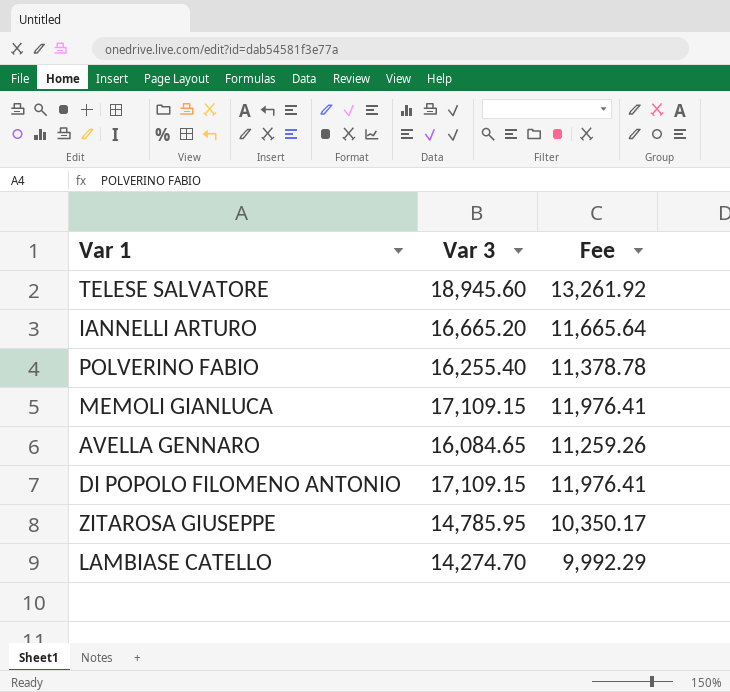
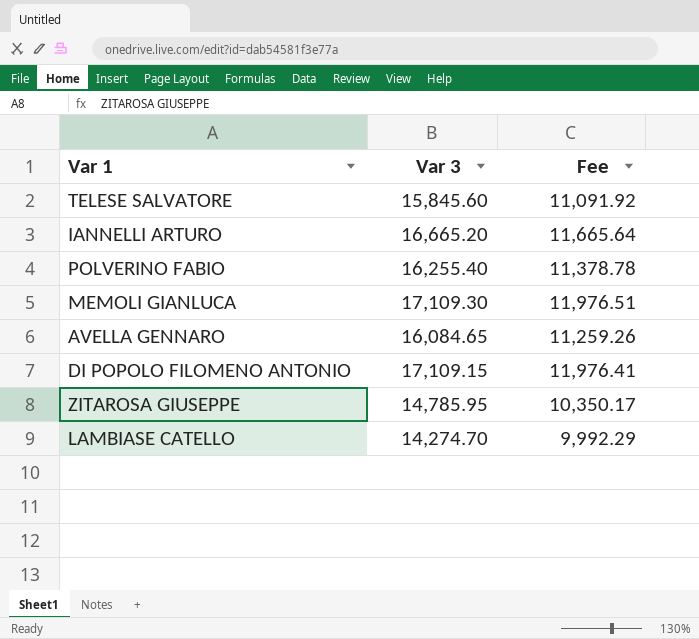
TELESE SALVATORE | Var 3: 18,945.60 -> 15,845.60
TELESE SALVATORE | Fee: 13,261.92 -> 11,091.92
MEMOLI GIANLUCA | Var 3: 17,109.15 -> 17,109.30
MEMOLI GIANLUCA | Fee: 11,976.41 -> 11,976.51

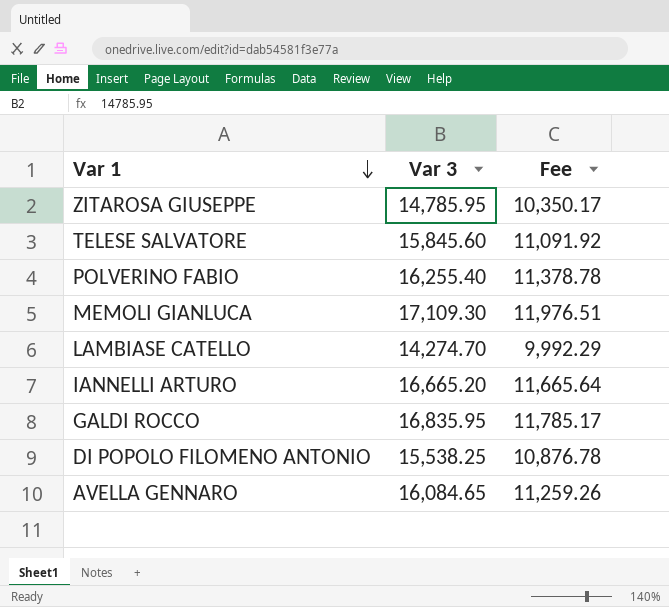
row order: none -> Var 1 descending
row GALDI ROCCO: none -> 16,835.95 | 11,785.17
DI POPOLO FILOMENO ANTONIO | Var 3: 17,109.15 -> 15,538.25
DI POPOLO FILOMENO ANTONIO | Fee: 11,976.41 -> 10,876.78

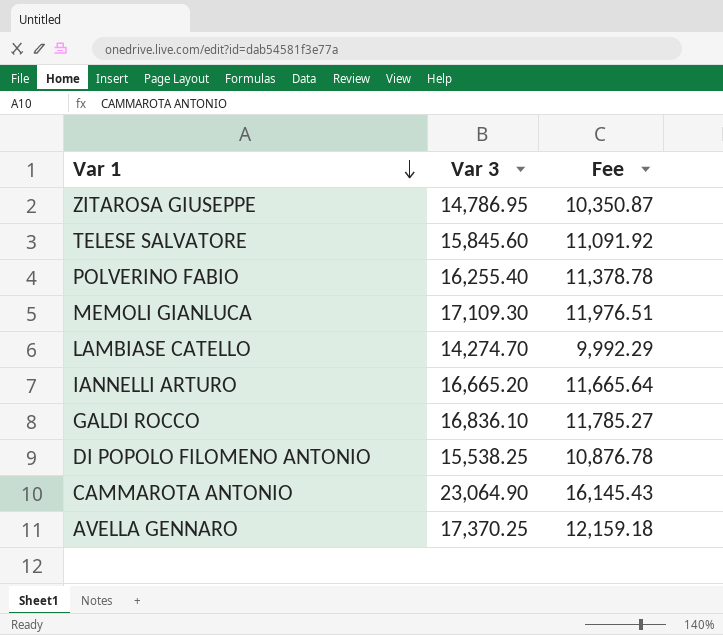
ZITAROSA GIUSEPPE | Var 3: 14,785.95 -> 14,786.95
ZITAROSA GIUSEPPE | Fee: 10,350.17 -> 10,350.87
GALDI ROCCO | Var 3: 16,835.95 -> 16,836.10
GALDI ROCCO | Fee: 11,785.17 -> 11,785.27
row CAMMAROTA ANTONIO: none -> 23,064.90 | 16,145.43
AVELLA GENNARO | Var 3: 16,084.65 -> 17,370.25
AVELLA GENNARO | Fee: 11,259.26 -> 12,159.18

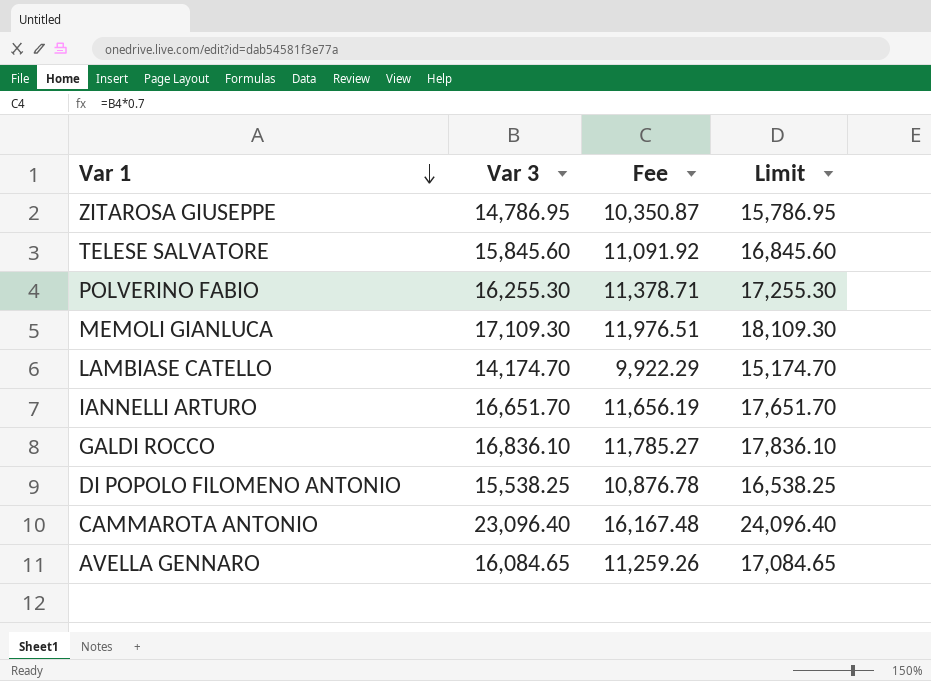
column Limit | formula: none -> [Var 3] + 1000
POLVERINO FABIO | Var 3: 16,255.40 -> 16,255.30
POLVERINO FABIO | Fee: 11,378.78 -> 11,378.71
LAMBIASE CATELLO | Var 3: 14,274.70 -> 14,174.70
LAMBIASE CATELLO | Fee: 9,992.29 -> 9,922.29
IANNELLI ARTURO | Var 3: 16,665.20 -> 16,651.70
IANNELLI ARTURO | Fee: 11,665.64 -> 11,656.19
CAMMAROTA ANTONIO | Var 3: 23,064.90 -> 23,096.40
CAMMAROTA ANTONIO | Fee: 16,145.43 -> 16,167.48
AVELLA GENNARO | Var 3: 17,370.25 -> 16,084.65
AVELLA GENNARO | Fee: 12,159.18 -> 11,259.26

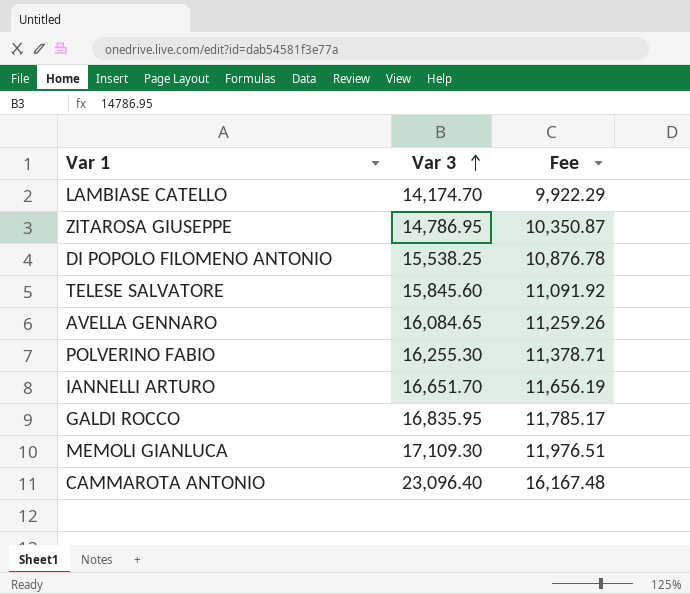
row order: Var 1 descending -> Var 3 ascending
column Limit | formula: [Var 3] + 1000 -> none
GALDI ROCCO | Var 3: 16,836.10 -> 16,835.95
GALDI ROCCO | Fee: 11,785.27 -> 11,785.17

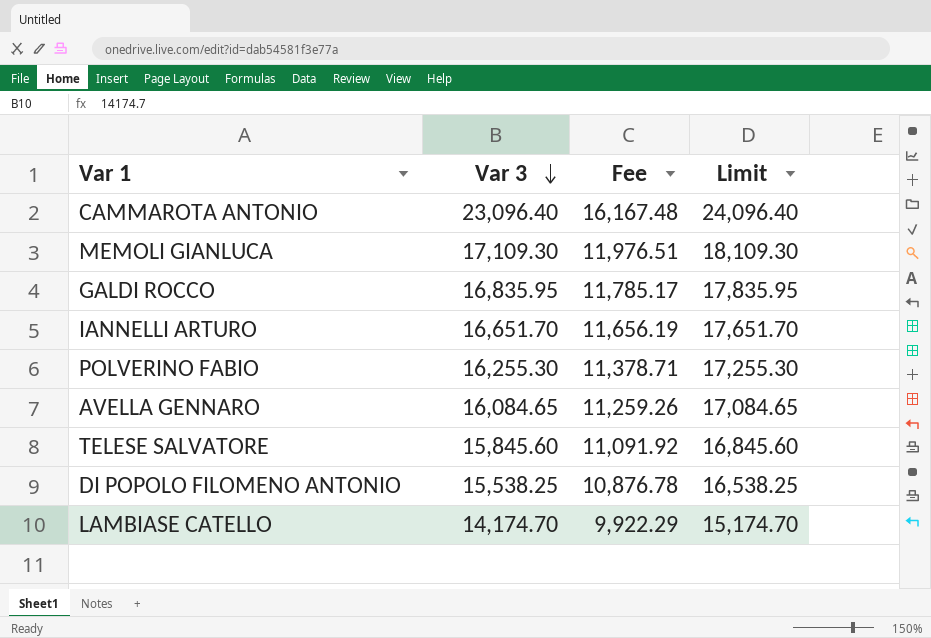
row order: Var 3 ascending -> Var 3 descending
column Limit | formula: none -> [Var 3] + 1000
row ZITAROSA GIUSEPPE: 14,786.95 | 10,350.87 -> none

